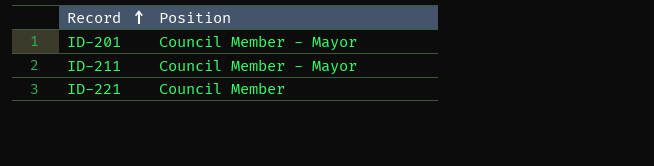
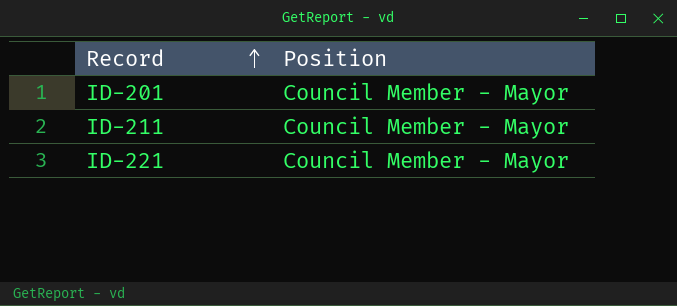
ID-221 | Position: Council Member -> Council Member - Mayor

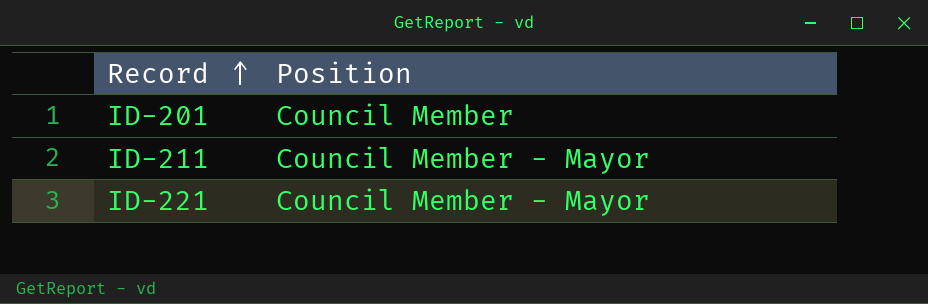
ID-201 | Position: Council Member - Mayor -> Council Member

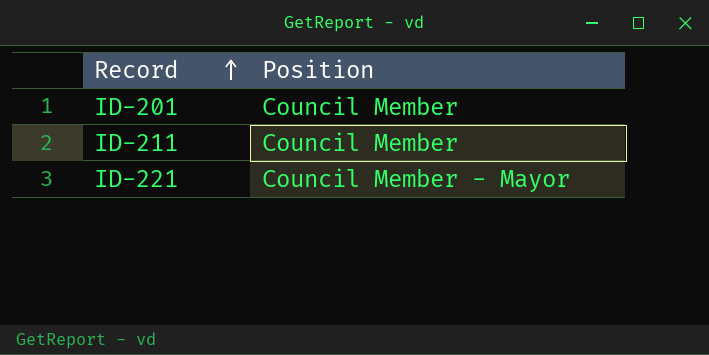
ID-211 | Position: Council Member - Mayor -> Council Member

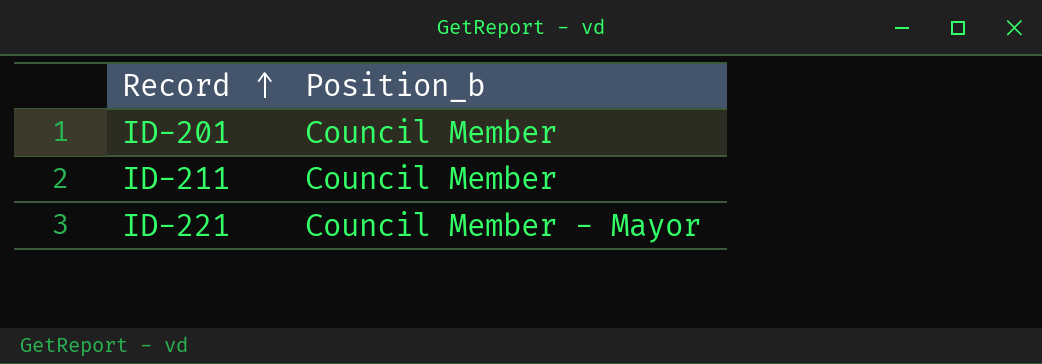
column name: Position -> Position_b

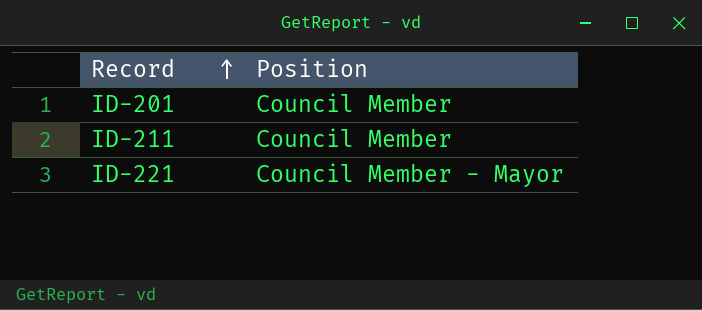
column name: Position_b -> Position

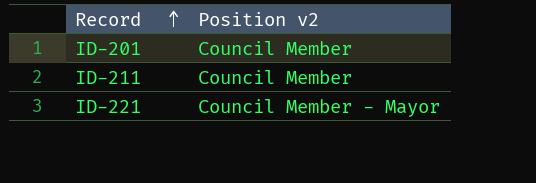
column name: Position -> Position v2

